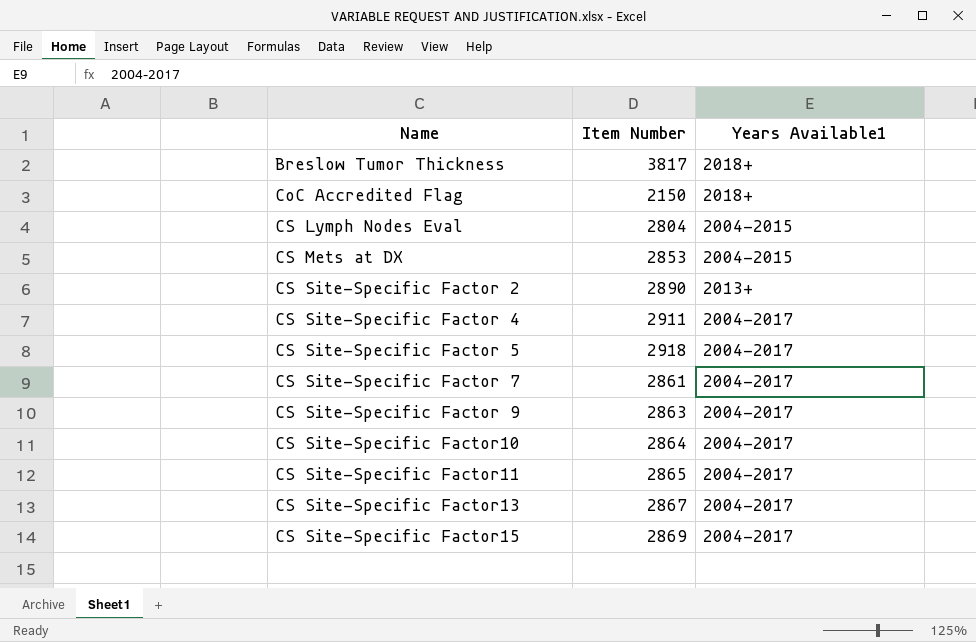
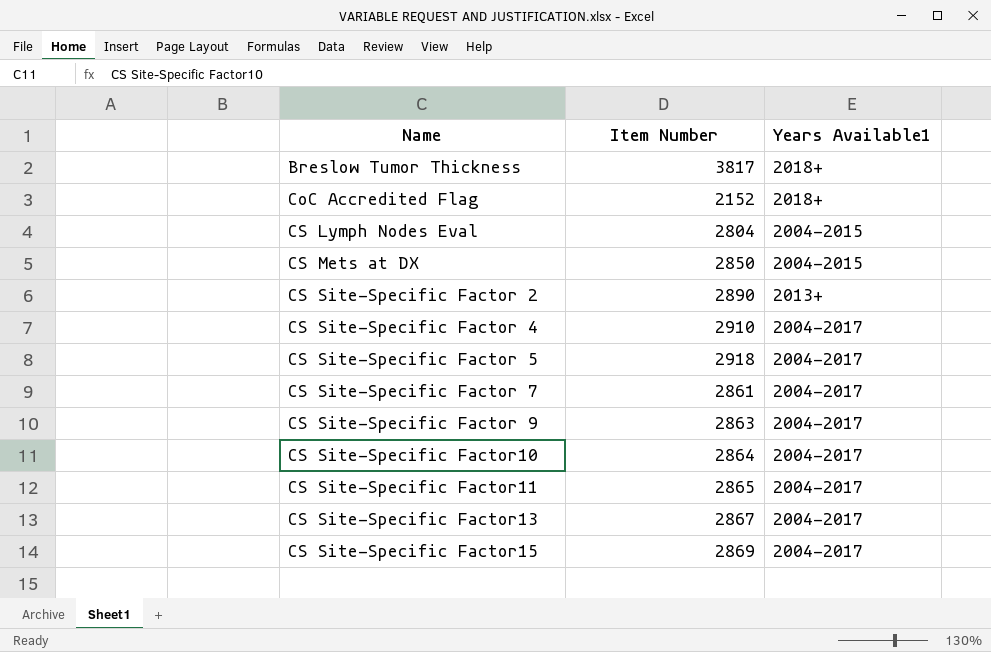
CoC Accredited Flag | Item Number: 2150 -> 2152
CS Mets at DX | Item Number: 2853 -> 2850
CS Site-Specific Factor 4 | Item Number: 2911 -> 2910

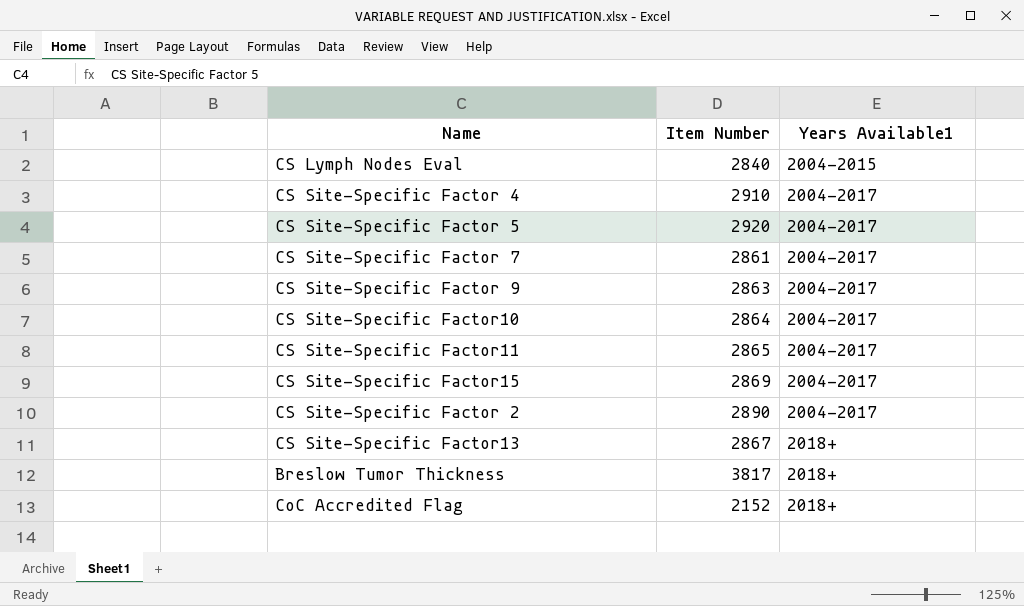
row order: none -> Years Available1 ascending
row CS Mets at DX: 2850 | 2004-2015 -> none
CS Lymph Nodes Eval | Item Number: 2804 -> 2840
CS Site-Specific Factor 5 | Item Number: 2918 -> 2920
CS Site-Specific Factor 2 | Years Available1: 2013+ -> 2004-2017
CS Site-Specific Factor13 | Years Available1: 2004-2017 -> 2018+

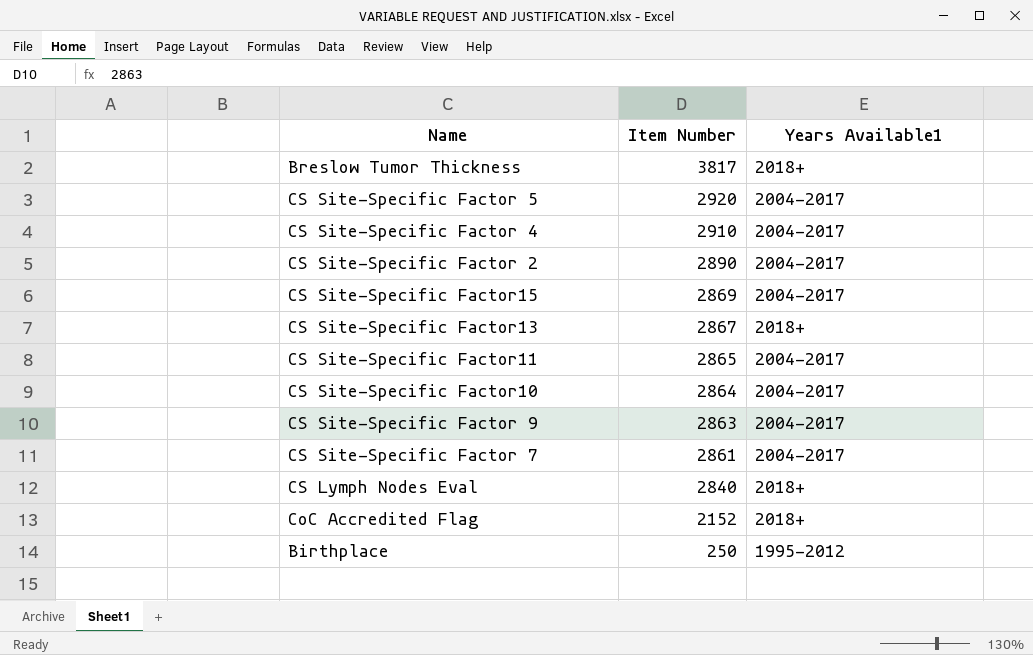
row order: Years Available1 ascending -> Item Number descending
CS Lymph Nodes Eval | Years Available1: 2004-2015 -> 2018+
row Birthplace: none -> 250 | 1995-2012

